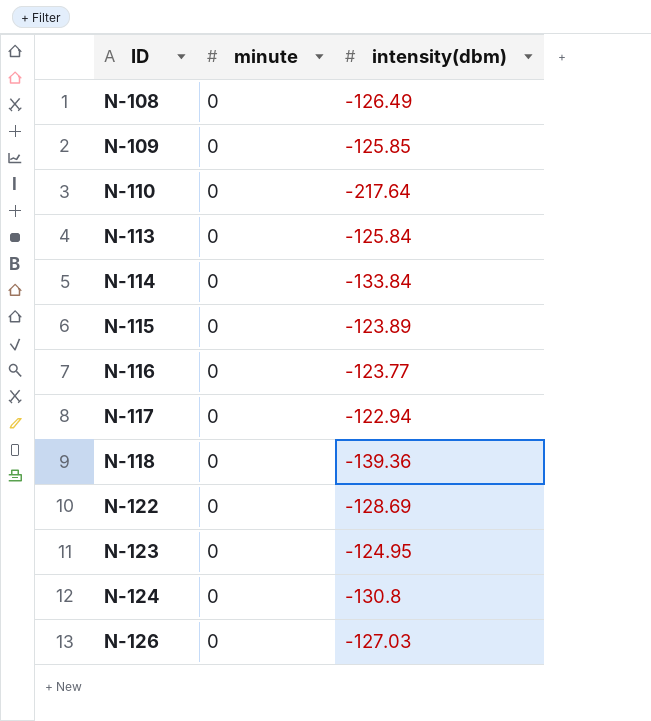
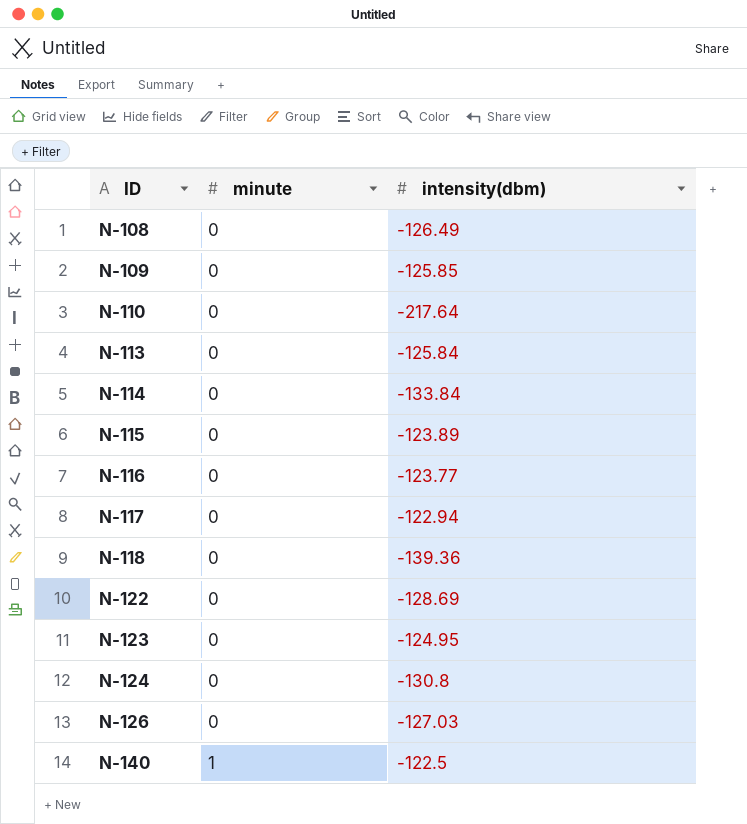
row N-140: none -> 1 | -122.5

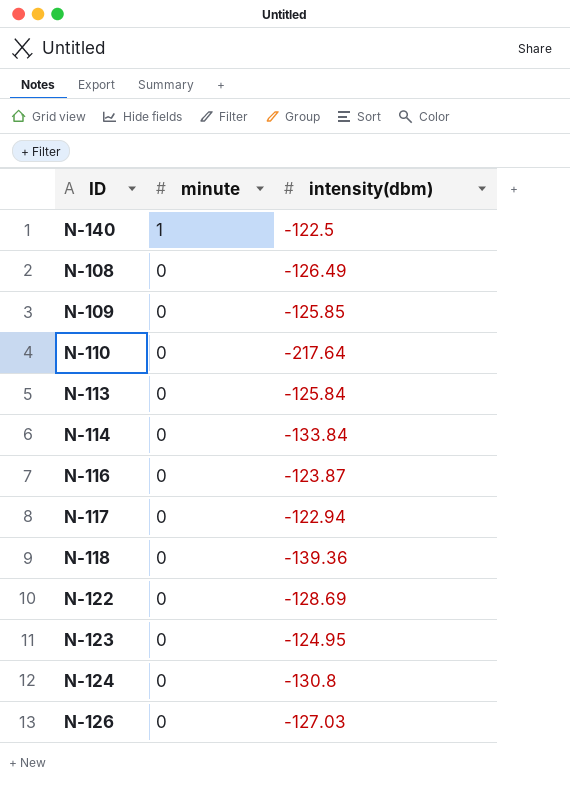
row order: ID ascending -> minute descending
row N-115: 0 | -123.89 -> none
N-116 | intensity(dbm): -123.77 -> -123.87

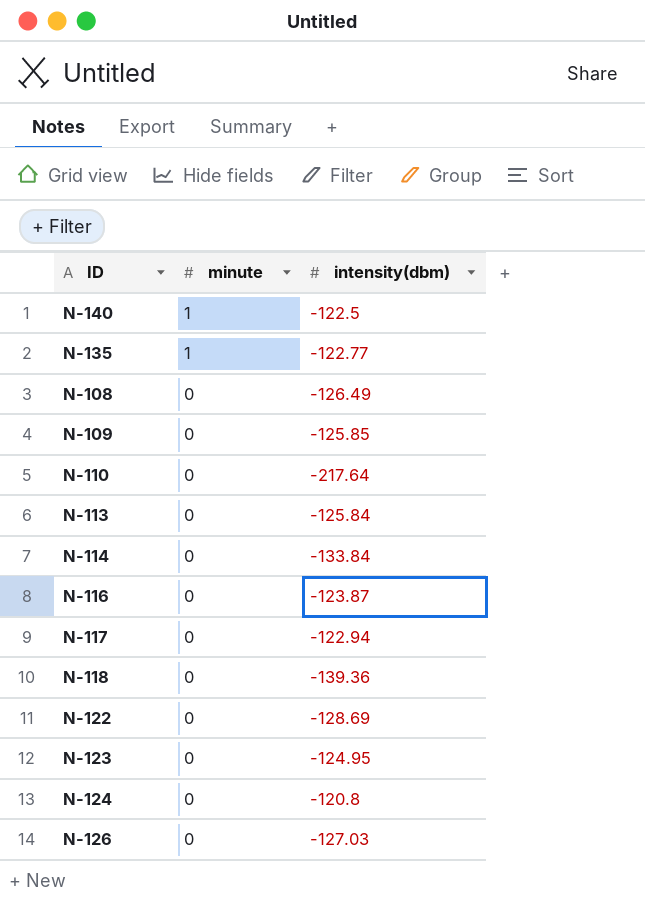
row N-135: none -> 1 | -122.77
N-124 | intensity(dbm): -130.8 -> -120.8

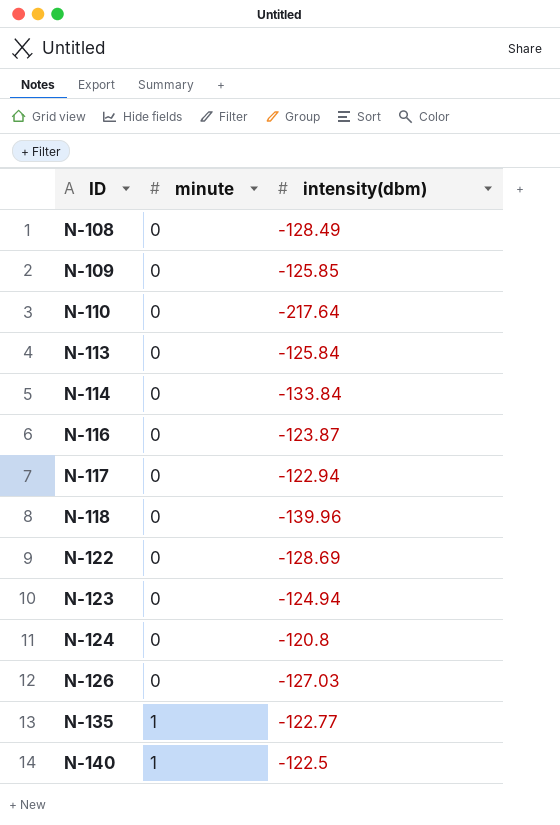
row order: minute descending -> ID ascending
N-108 | intensity(dbm): -126.49 -> -128.49
N-118 | intensity(dbm): -139.36 -> -139.96
N-123 | intensity(dbm): -124.95 -> -124.94

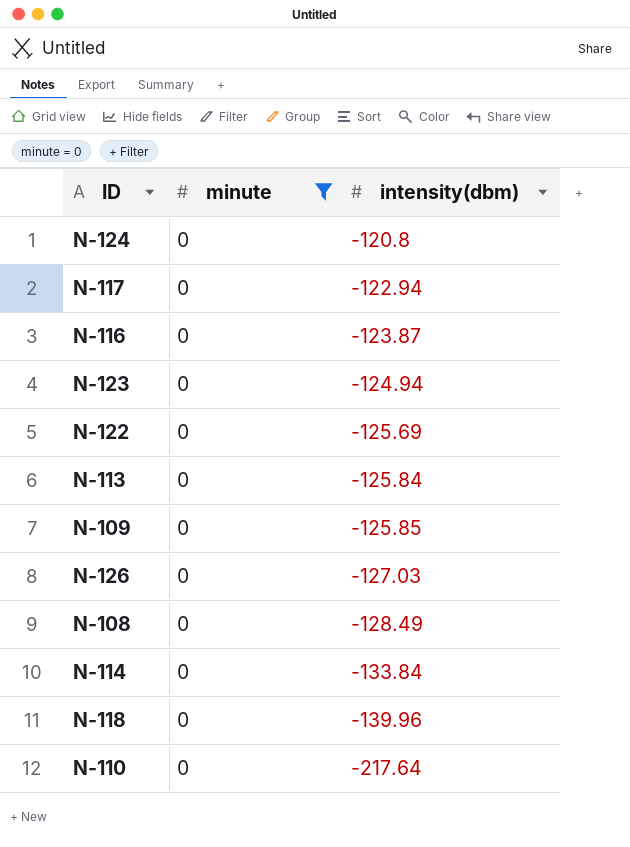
filter: none -> minute = 0
row order: ID ascending -> intensity(dbm) descending
N-122 | intensity(dbm): -128.69 -> -125.69

